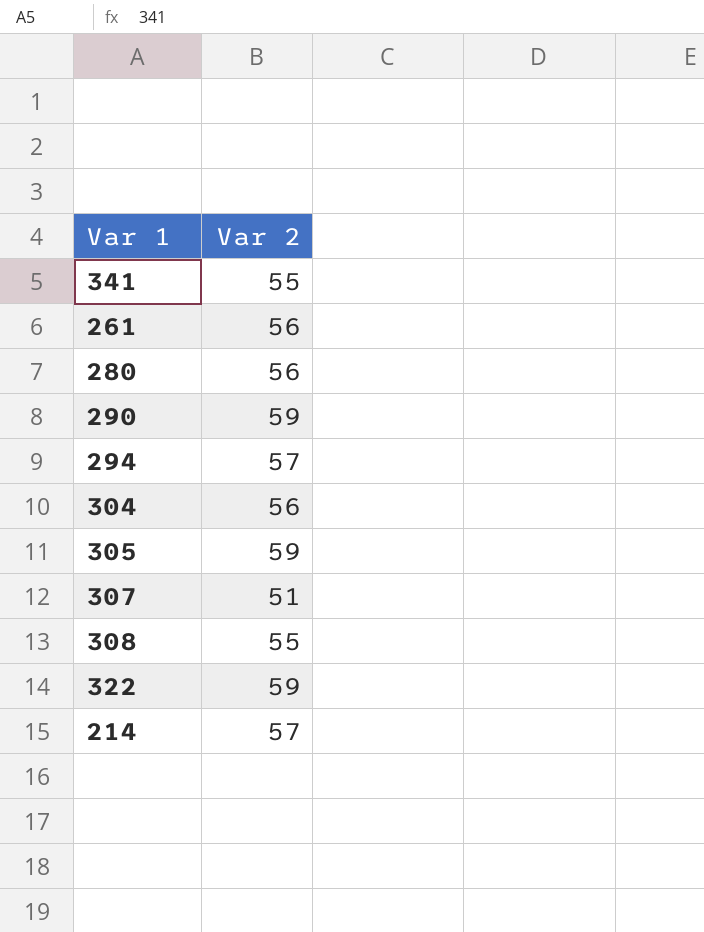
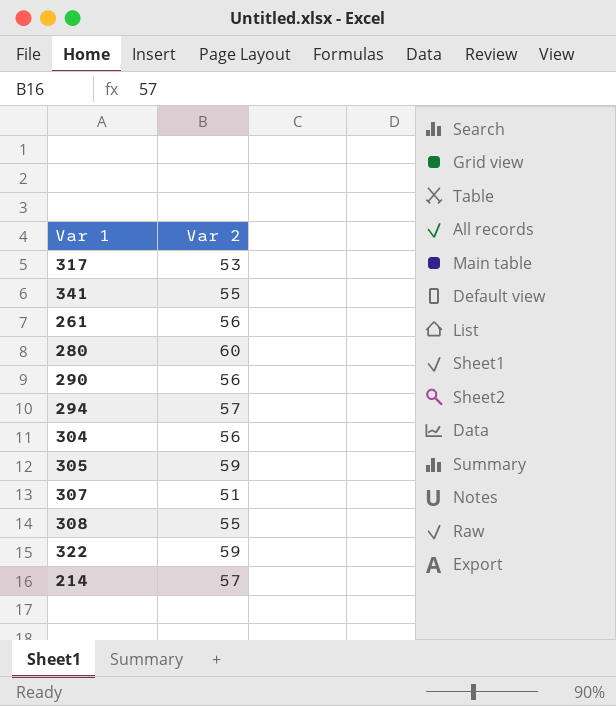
row 317: none -> 53
280 | Var 2: 56 -> 60
290 | Var 2: 59 -> 56

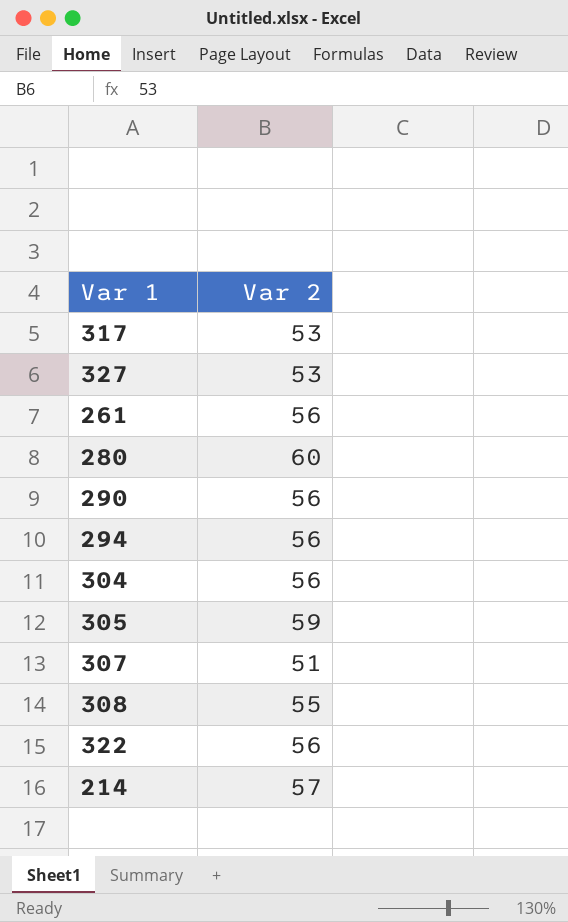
row 341: 55 -> none
row 327: none -> 53
294 | Var 2: 57 -> 56
322 | Var 2: 59 -> 56

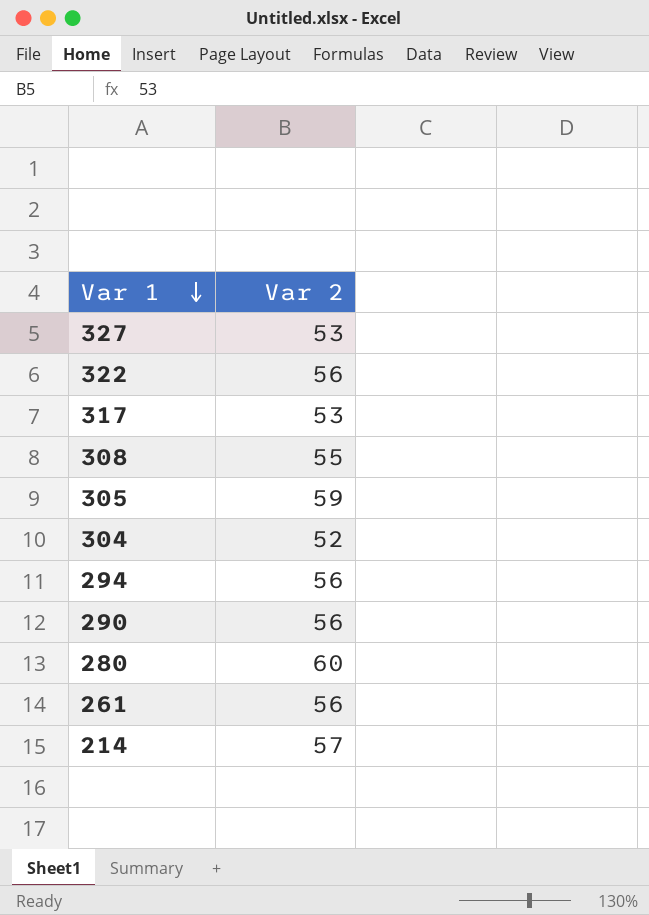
row order: none -> Var 1 descending
row 307: 51 -> none
304 | Var 2: 56 -> 52

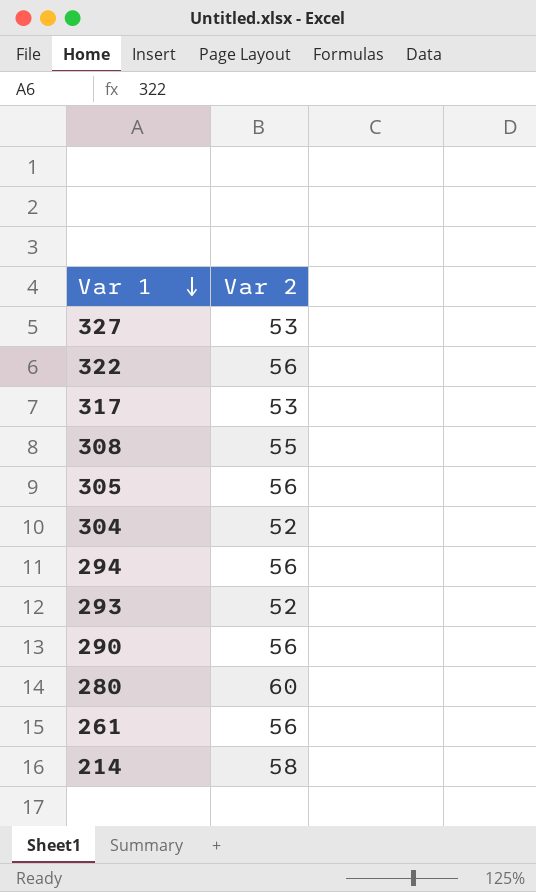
305 | Var 2: 59 -> 56
row 293: none -> 52
214 | Var 2: 57 -> 58

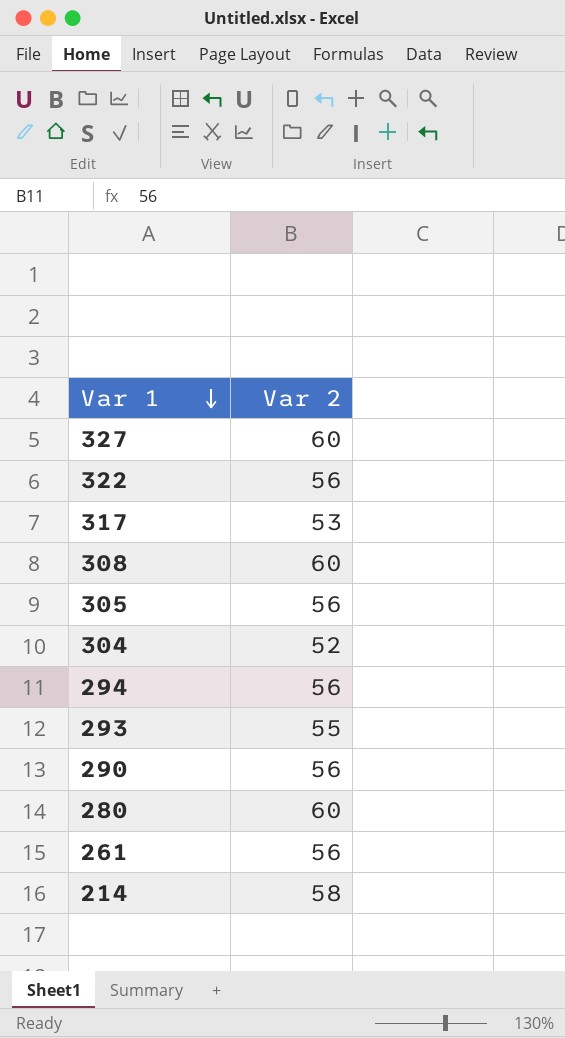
327 | Var 2: 53 -> 60
308 | Var 2: 55 -> 60
293 | Var 2: 52 -> 55

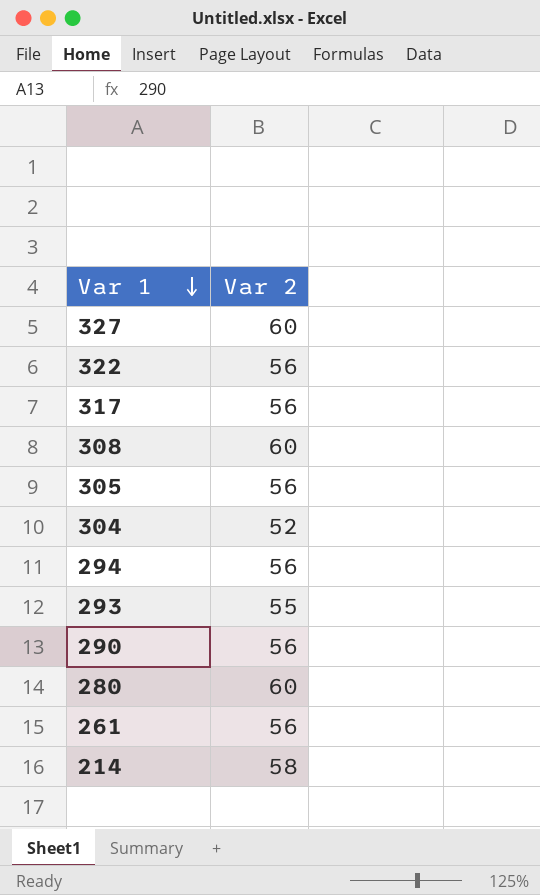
317 | Var 2: 53 -> 56

